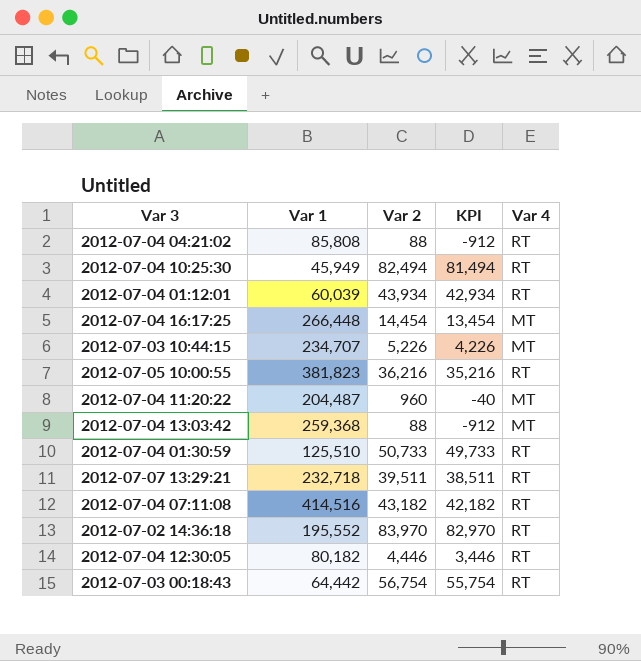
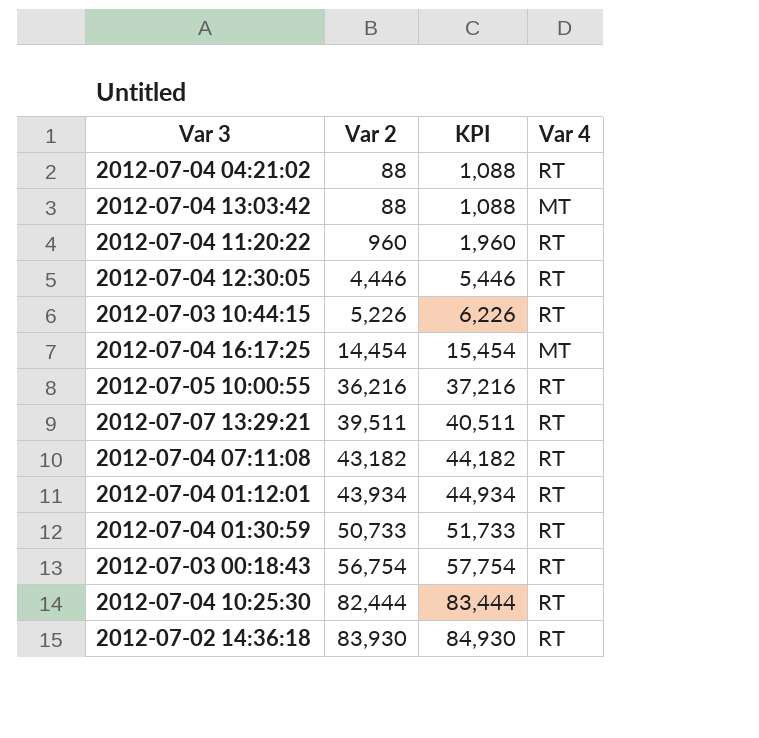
row order: none -> Var 2 ascending
column Var 1 | position: 2 -> none
column KPI | formula: [Var 2] - 1000 -> [Var 2] + 1000
2012-07-04 11:20:22 | Var 4: MT -> RT
2012-07-03 10:44:15 | Var 4: MT -> RT
2012-07-04 10:25:30 | Var 2: 82,494 -> 82,444
2012-07-02 14:36:18 | Var 2: 83,970 -> 83,930

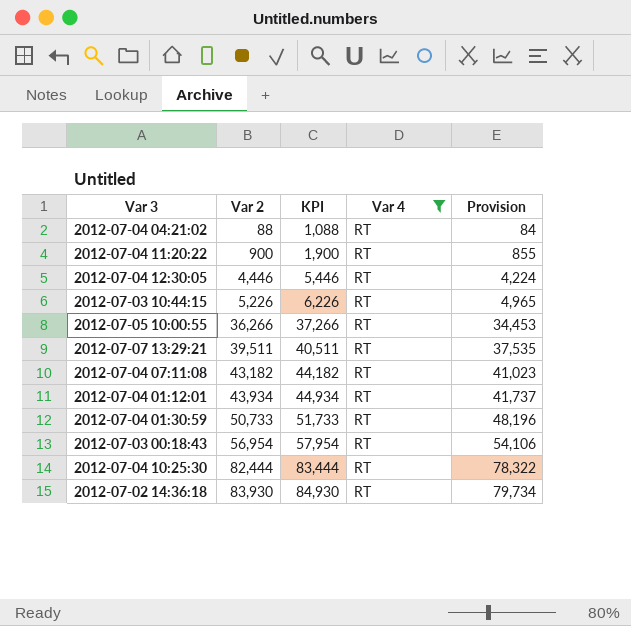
filter: none -> Var 4 = RT
column Provision | formula: none -> [Var 2] * 0.95
2012-07-04 11:20:22 | Var 2: 960 -> 900
2012-07-04 11:20:22 | KPI: 1,960 -> 1,900
2012-07-05 10:00:55 | Var 2: 36,216 -> 36,266
2012-07-05 10:00:55 | KPI: 37,216 -> 37,266
2012-07-03 00:18:43 | Var 2: 56,754 -> 56,954
2012-07-03 00:18:43 | KPI: 57,754 -> 57,954

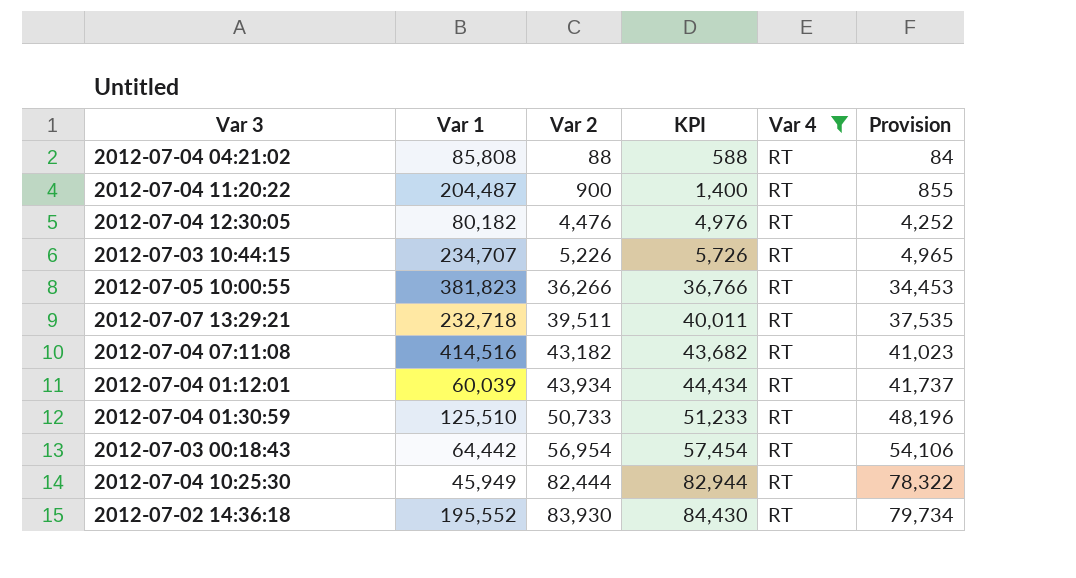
column Var 1 | position: none -> 2
column KPI | formula: [Var 2] + 1000 -> [Var 2] + 500
2012-07-04 12:30:05 | Var 2: 4,446 -> 4,476
2012-07-04 12:30:05 | Provision: 4,224 -> 4,252

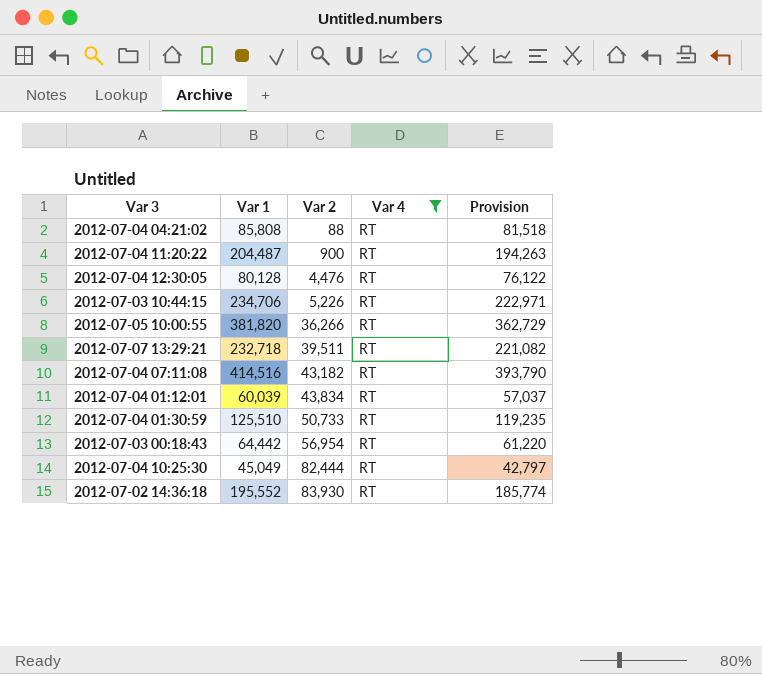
column KPI | formula: [Var 2] + 500 -> none
column Provision | formula: [Var 2] * 0.95 -> [Var 1] * 0.95
2012-07-04 12:30:05 | Var 1: 80,182 -> 80,128
2012-07-03 10:44:15 | Var 1: 234,707 -> 234,706
2012-07-05 10:00:55 | Var 1: 381,823 -> 381,820
2012-07-04 01:12:01 | Var 2: 43,934 -> 43,834
2012-07-04 10:25:30 | Var 1: 45,949 -> 45,049

